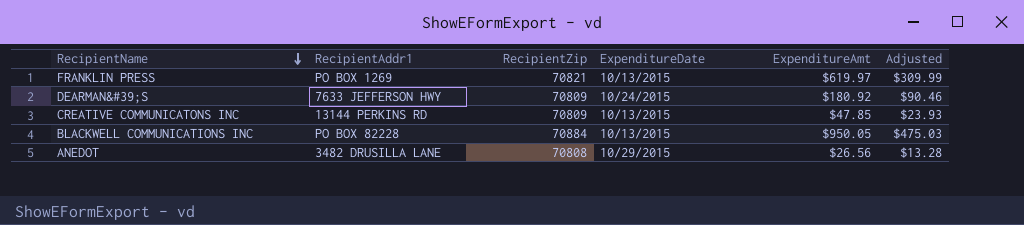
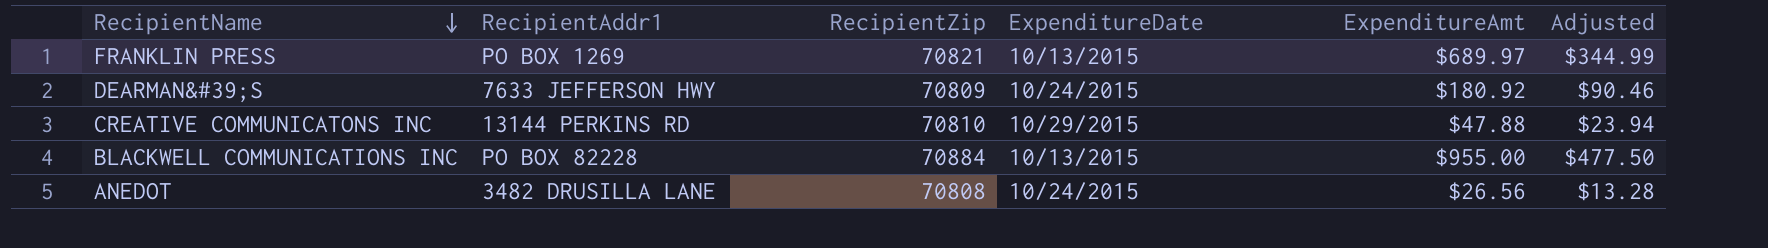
FRANKLIN PRESS | ExpenditureAmt: $619.97 -> $689.97
FRANKLIN PRESS | Adjusted: $309.99 -> $344.99
CREATIVE COMMUNICATONS INC | RecipientZip: 70809 -> 70810
CREATIVE COMMUNICATONS INC | ExpenditureDate: 10/13/2015 -> 10/29/2015
CREATIVE COMMUNICATONS INC | ExpenditureAmt: $47.85 -> $47.88
CREATIVE COMMUNICATONS INC | Adjusted: $23.93 -> $23.94
BLACKWELL COMMUNICATIONS INC | ExpenditureAmt: $950.05 -> $955.00
BLACKWELL COMMUNICATIONS INC | Adjusted: $475.03 -> $477.50
ANEDOT | ExpenditureDate: 10/29/2015 -> 10/24/2015

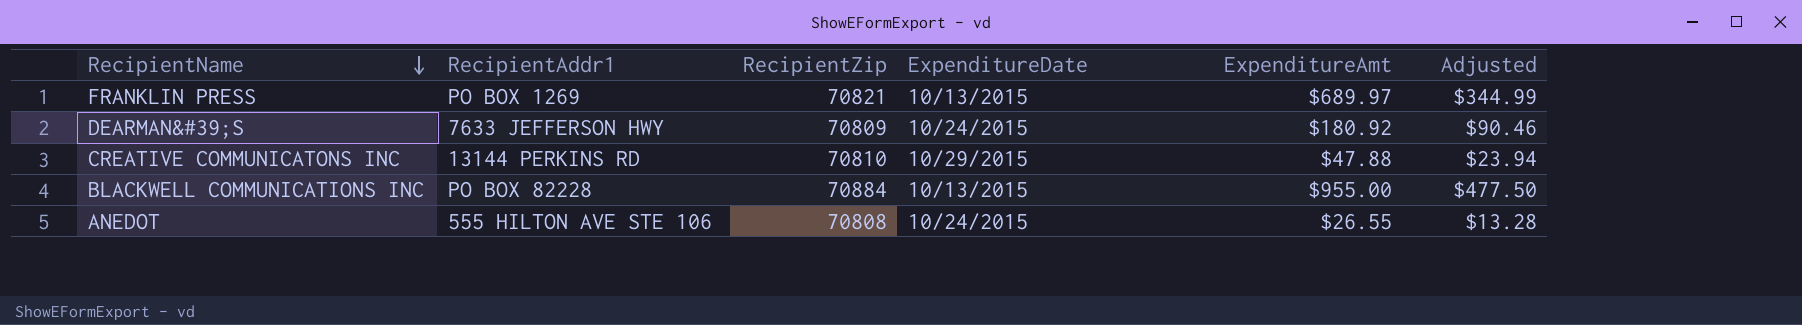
ANEDOT | RecipientAddr1: 3482 DRUSILLA LANE -> 555 HILTON AVE STE 106
ANEDOT | ExpenditureAmt: $26.56 -> $26.55

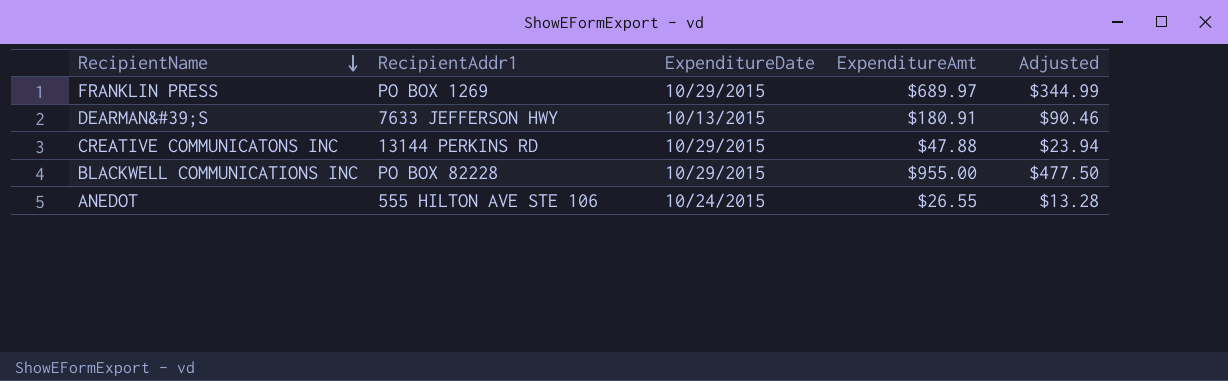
column RecipientZip | position: 3 -> none
FRANKLIN PRESS | ExpenditureDate: 10/13/2015 -> 10/29/2015
DEARMAN&#39;S | ExpenditureDate: 10/24/2015 -> 10/13/2015
DEARMAN&#39;S | ExpenditureAmt: $180.92 -> $180.91
BLACKWELL COMMUNICATIONS INC | ExpenditureDate: 10/13/2015 -> 10/29/2015

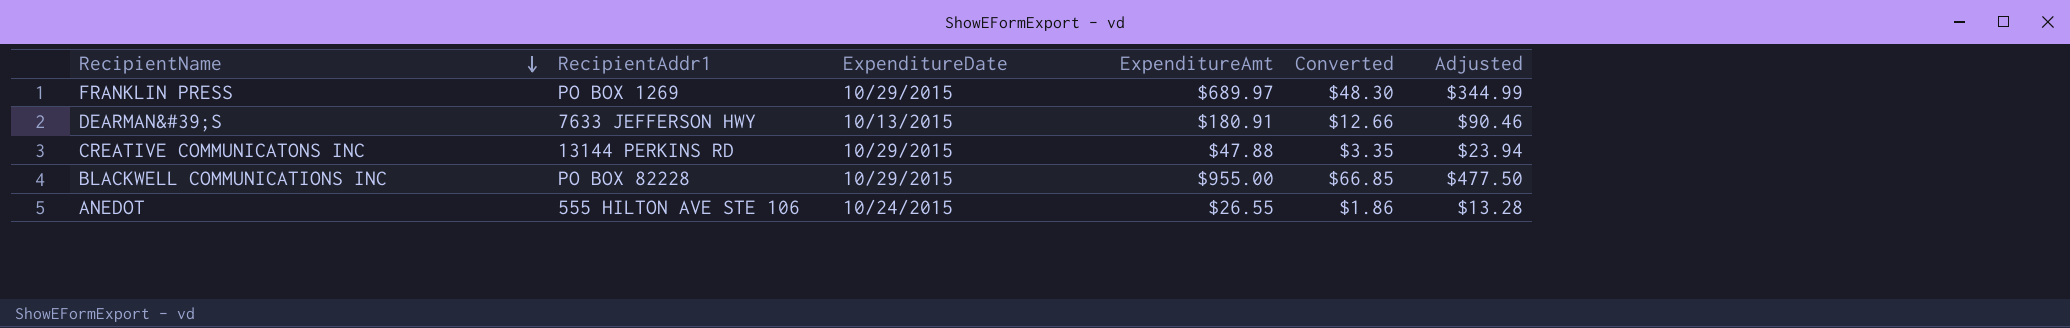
column Converted | formula: none -> [ExpenditureAmt] * 0.07

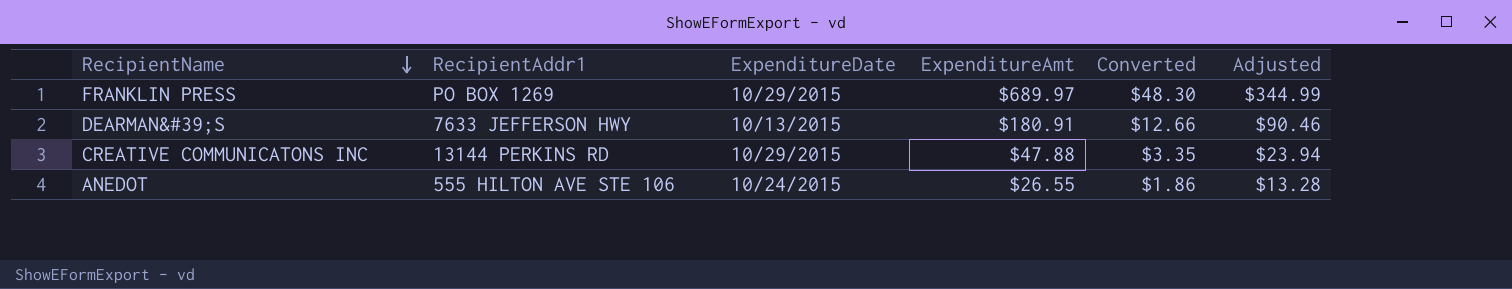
row BLACKWELL COMMUNICATIONS INC: PO BOX 82228 | 10/29/2015 | $955.00 | $66.85 | $477.50 -> none

